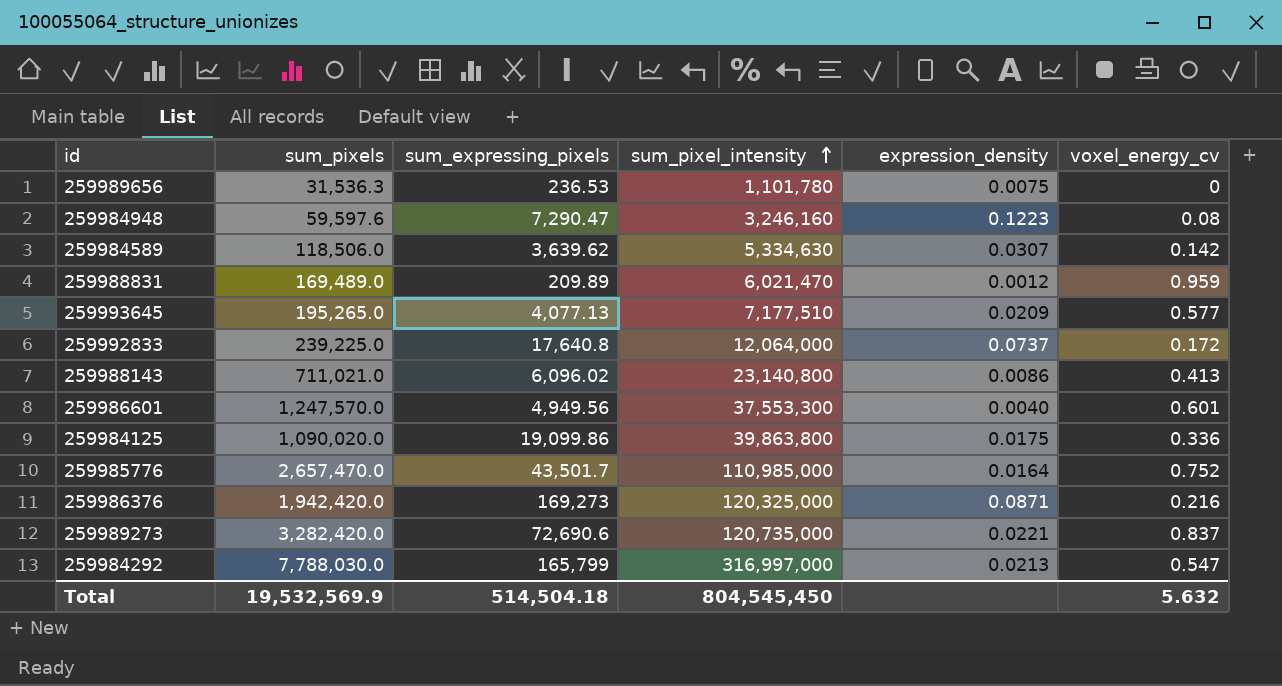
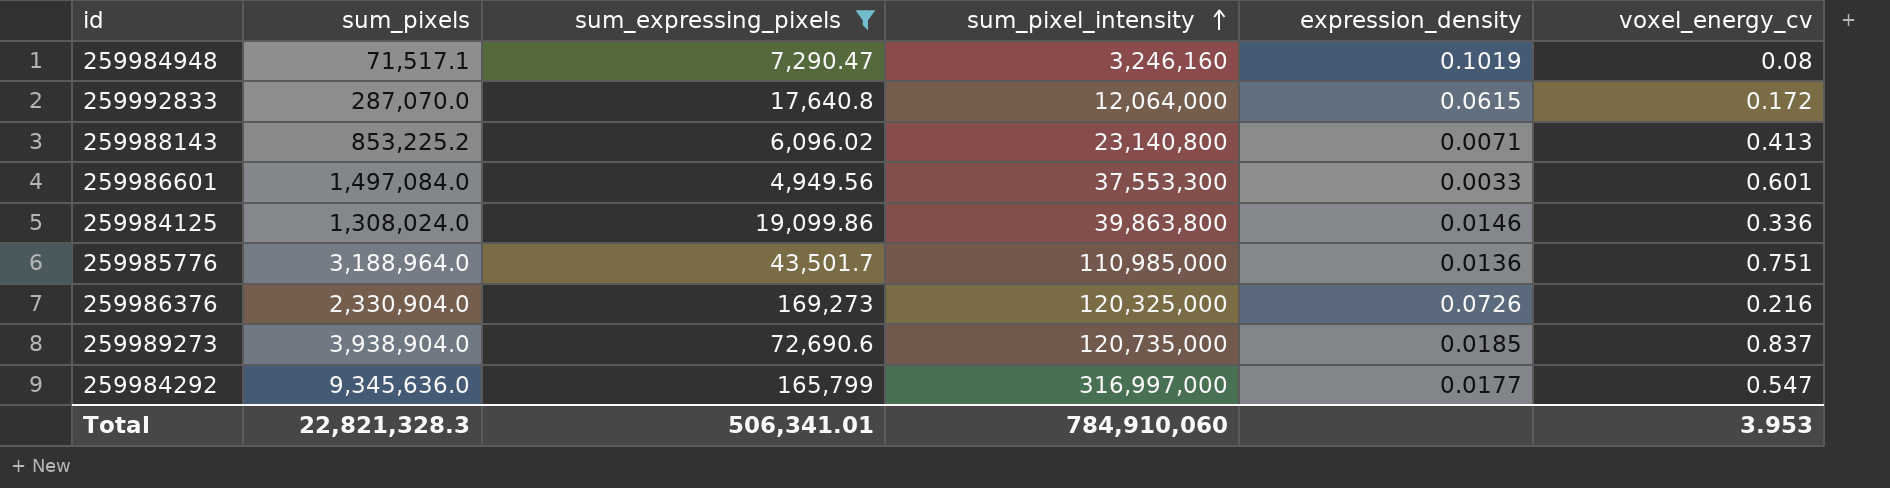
filter: none -> sum_expressing_pixels >= 4,949.56
259984948 | sum_pixels: 59,597.6 -> 71,517.1
259984948 | expression_density: 0.1223 -> 0.1019
259992833 | sum_pixels: 239,225.0 -> 287,070.0
259992833 | expression_density: 0.0737 -> 0.0615
259988143 | sum_pixels: 711,021.0 -> 853,225.2
259988143 | expression_density: 0.0086 -> 0.0071
259986601 | sum_pixels: 1,247,570.0 -> 1,497,084.0
259986601 | expression_density: 0.0040 -> 0.0033
259984125 | sum_pixels: 1,090,020.0 -> 1,308,024.0
259984125 | expression_density: 0.0175 -> 0.0146
259985776 | sum_pixels: 2,657,470.0 -> 3,188,964.0
259985776 | expression_density: 0.0164 -> 0.0136
259985776 | voxel_energy_cv: 0.752 -> 0.751
259986376 | sum_pixels: 1,942,420.0 -> 2,330,904.0
259986376 | expression_density: 0.0871 -> 0.0726
259989273 | sum_pixels: 3,282,420.0 -> 3,938,904.0
259989273 | expression_density: 0.0221 -> 0.0185
259984292 | sum_pixels: 7,788,030.0 -> 9,345,636.0
259984292 | expression_density: 0.0213 -> 0.0177
Total | sum_pixels: 19,532,569.9 -> 22,821,328.3
Total | sum_expressing_pixels: 514,504.18 -> 506,341.01
Total | sum_pixel_intensity: 804,545,450 -> 784,910,060
Total | voxel_energy_cv: 5.632 -> 3.953

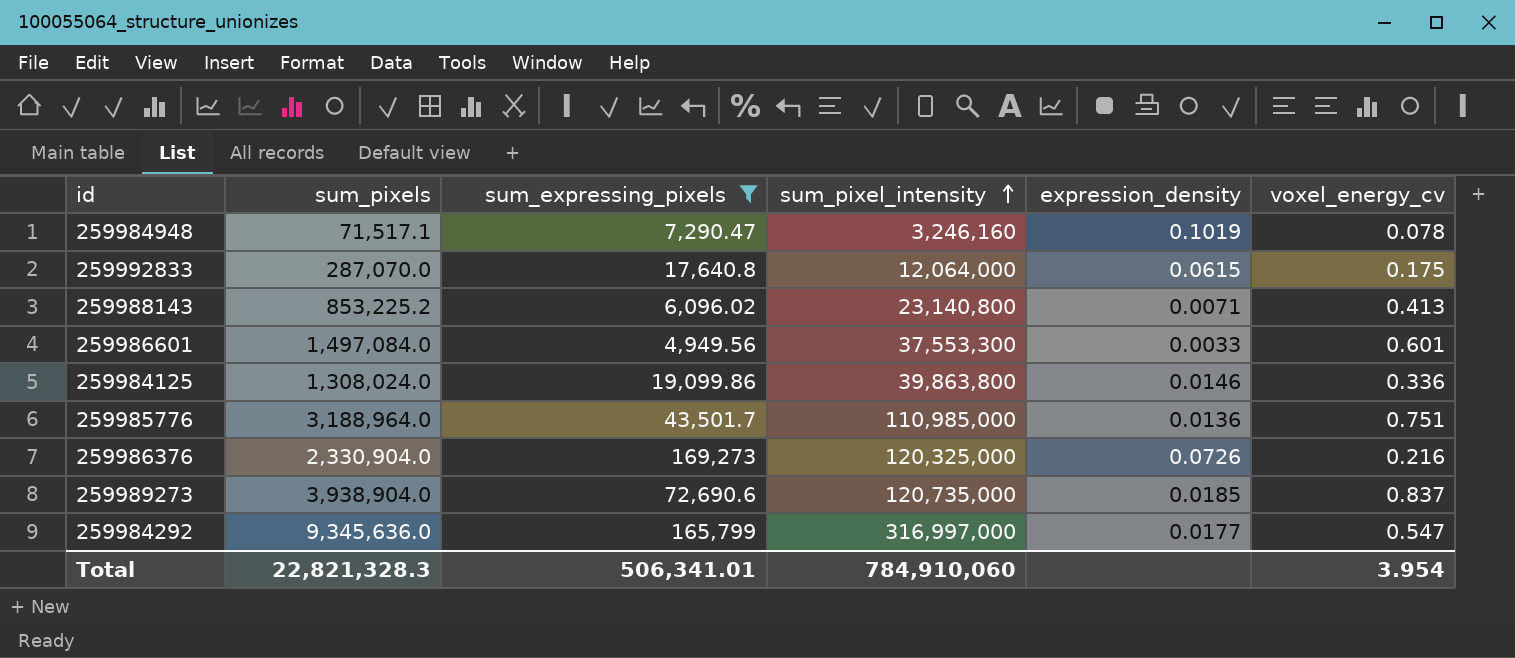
259984948 | voxel_energy_cv: 0.08 -> 0.078
259992833 | voxel_energy_cv: 0.172 -> 0.175
Total | voxel_energy_cv: 3.953 -> 3.954

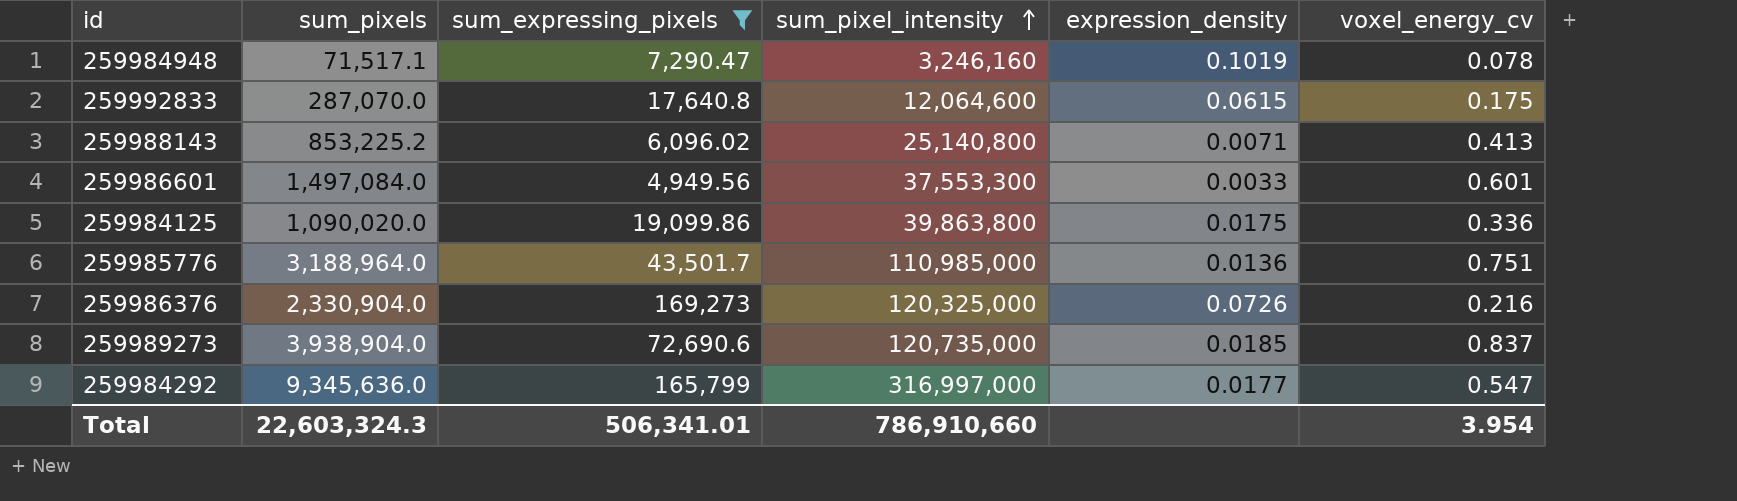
259992833 | sum_pixel_intensity: 12,064,000 -> 12,064,600
259988143 | sum_pixel_intensity: 23,140,800 -> 25,140,800
259984125 | sum_pixels: 1,308,024.0 -> 1,090,020.0
259984125 | expression_density: 0.0146 -> 0.0175
Total | sum_pixels: 22,821,328.3 -> 22,603,324.3
Total | sum_pixel_intensity: 784,910,060 -> 786,910,660

